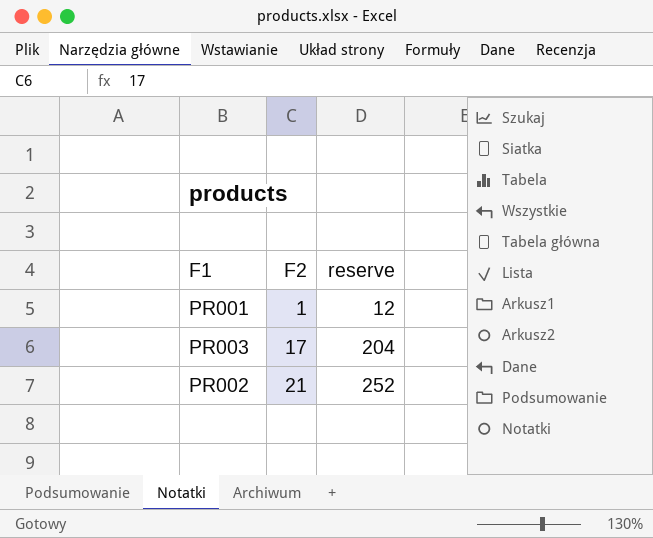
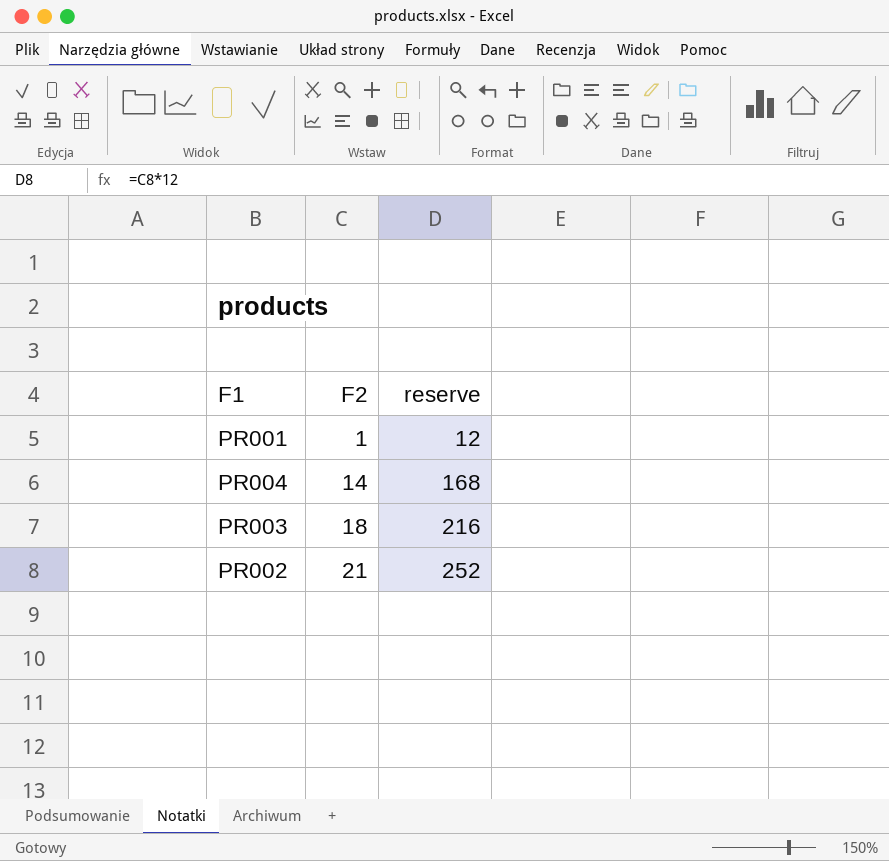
row PR004: none -> 14 | 168
PR003 | F2: 17 -> 18
PR003 | reserve: 204 -> 216

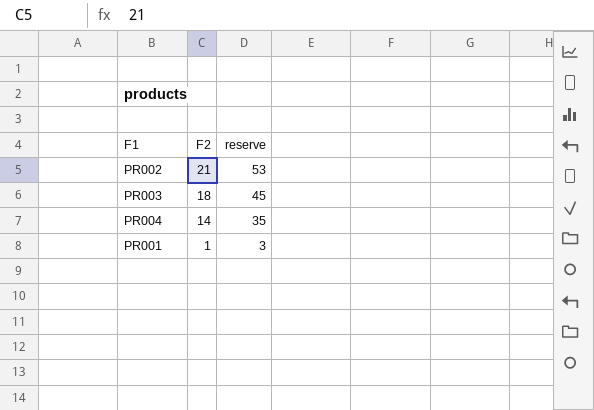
row order: F2 ascending -> F2 descending
column reserve | formula: [F2] * 12 -> [F2] * 2.5

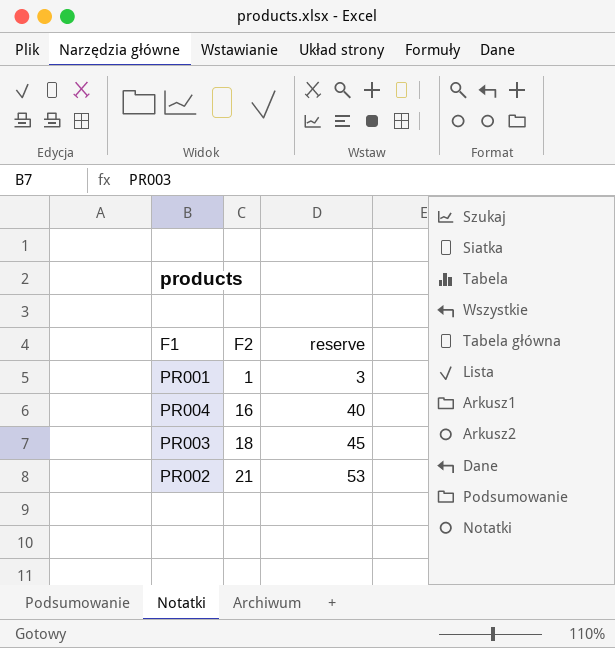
row order: F2 descending -> F2 ascending
PR004 | F2: 14 -> 16
PR004 | reserve: 35 -> 40

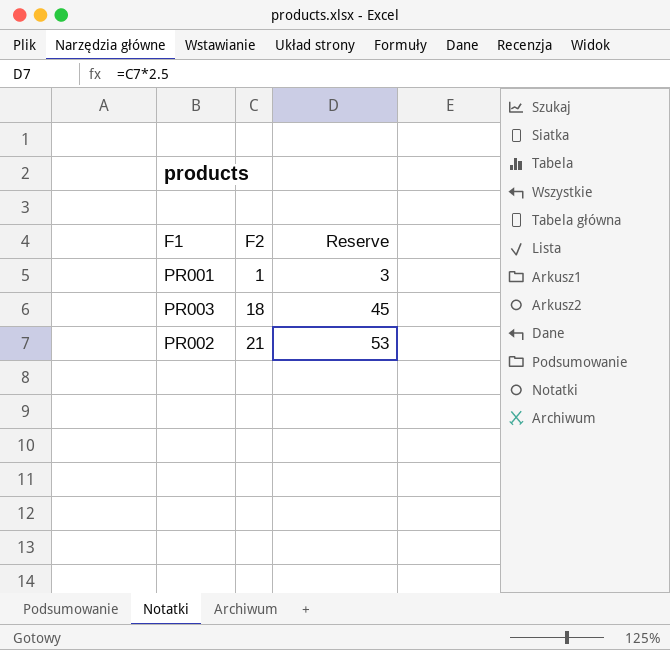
column name: reserve -> Reserve
row PR004: 16 | 40 -> none

